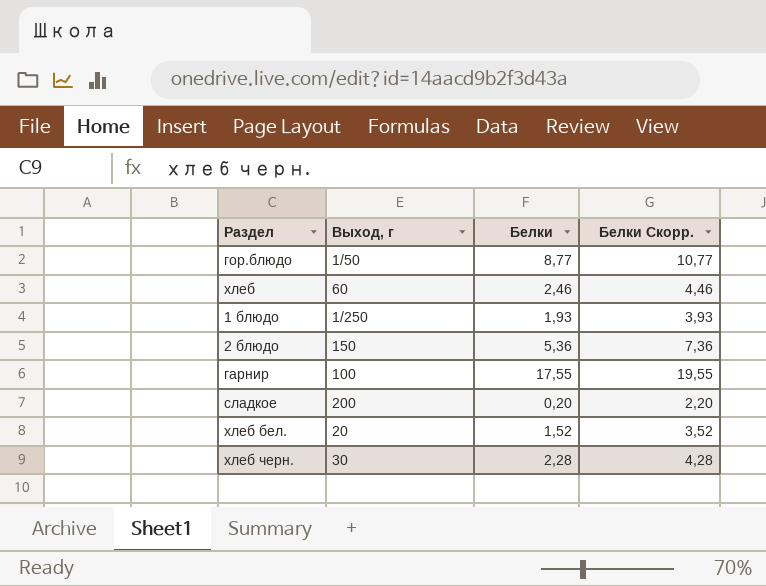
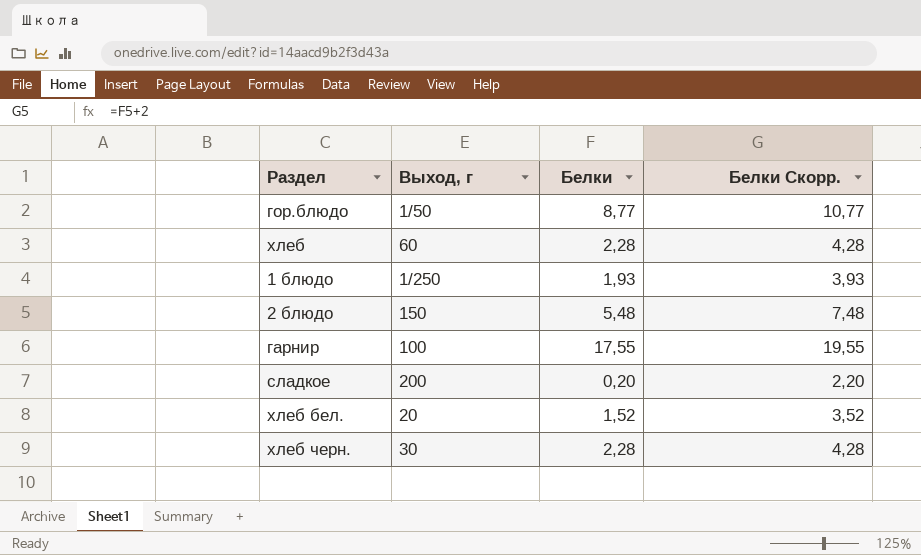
хлеб | Белки: 2,46 -> 2,28
хлеб | Белки Скорр.: 4,46 -> 4,28
2 блюдо | Белки: 5,36 -> 5,48
2 блюдо | Белки Скорр.: 7,36 -> 7,48

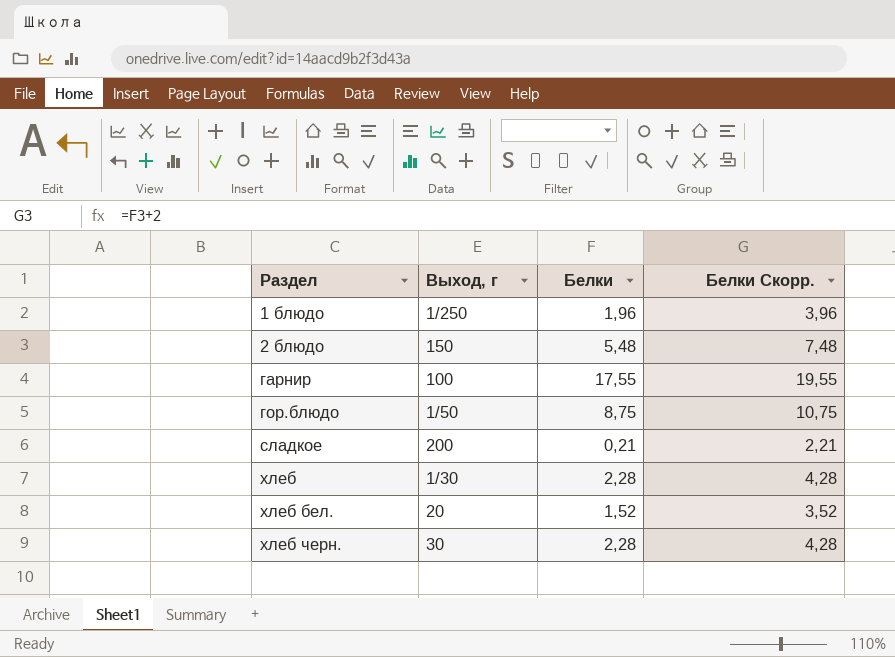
row order: none -> Раздел ascending
1 блюдо | Белки: 1,93 -> 1,96
1 блюдо | Белки Скорр.: 3,93 -> 3,96
гор.блюдо | Белки: 8,77 -> 8,75
гор.блюдо | Белки Скорр.: 10,77 -> 10,75
сладкое | Белки: 0,20 -> 0,21
сладкое | Белки Скорр.: 2,20 -> 2,21
хлеб | Выход, г: 60 -> 1/30

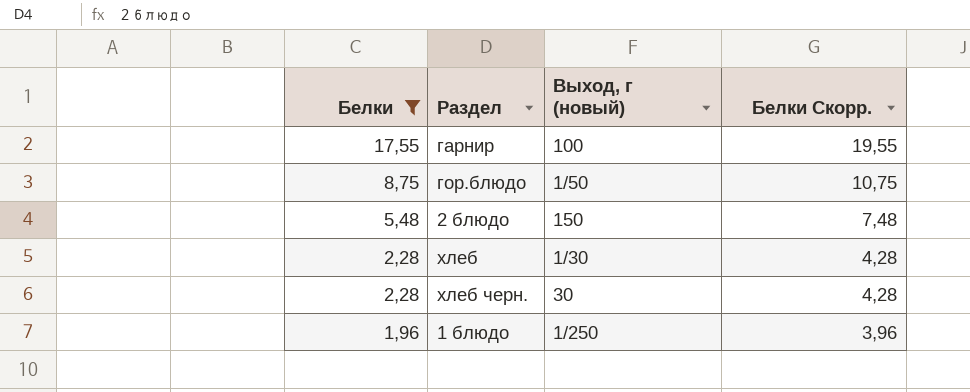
filter: none -> Белки >= 1,96
row order: Раздел ascending -> Белки descending
column Белки | position: 3 -> 1
column name: Выход, г -> Выход, г (новый)

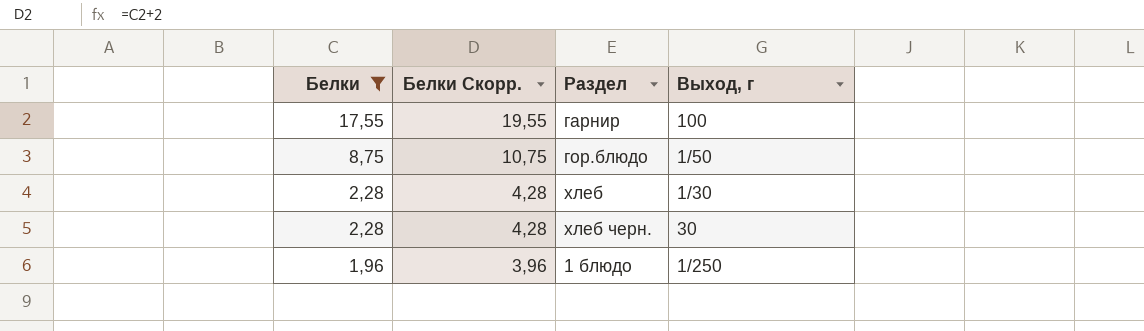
column Белки Скорр. | position: 4 -> 2
column name: Выход, г (новый) -> Выход, г
row 2 блюдо: 5,48 | 150 | 7,48 -> none

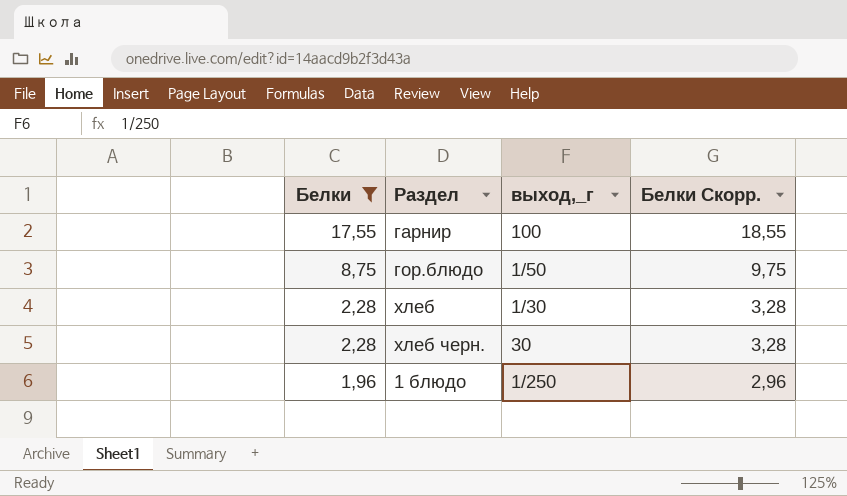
column name: Выход, г -> выход,_г
column Белки Скорр. | formula: [Белки] + 2 -> [Белки] + 1
column Белки Скорр. | position: 2 -> 4

